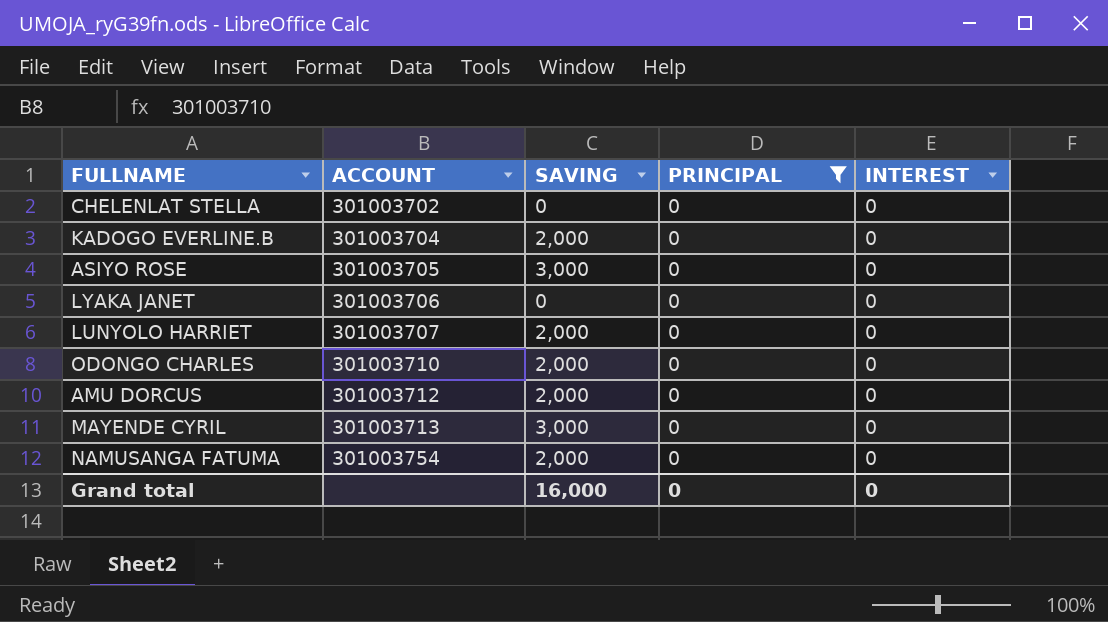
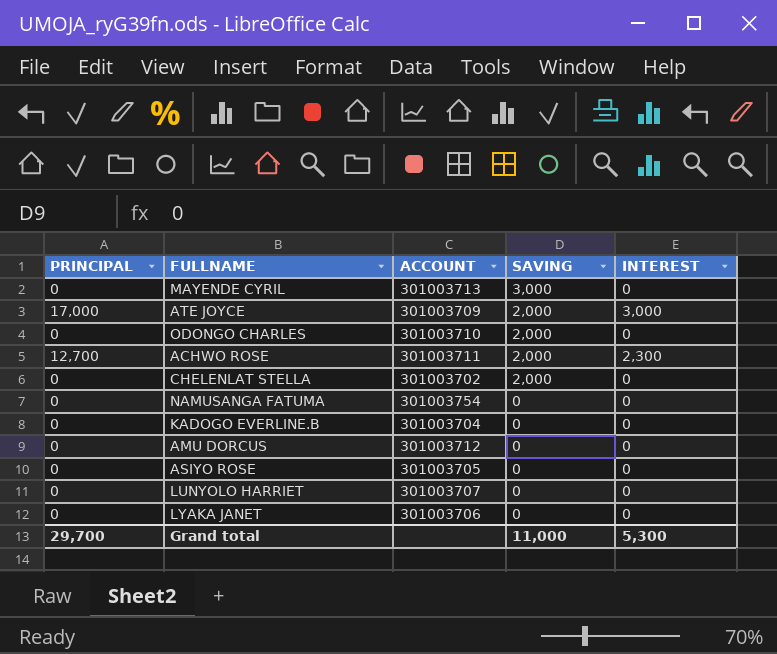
filter: PRINCIPAL = 0 -> none
row order: ACCOUNT ascending -> SAVING descending
column PRINCIPAL | position: 4 -> 1
CHELENLAT STELLA | SAVING: 0 -> 2,000
NAMUSANGA FATUMA | SAVING: 2,000 -> 0
KADOGO EVERLINE.B | SAVING: 2,000 -> 0
AMU DORCUS | SAVING: 2,000 -> 0
ASIYO ROSE | SAVING: 3,000 -> 0
LUNYOLO HARRIET | SAVING: 2,000 -> 0
Grand total | PRINCIPAL: 0 -> 29,700
Grand total | SAVING: 16,000 -> 11,000
Grand total | INTEREST: 0 -> 5,300

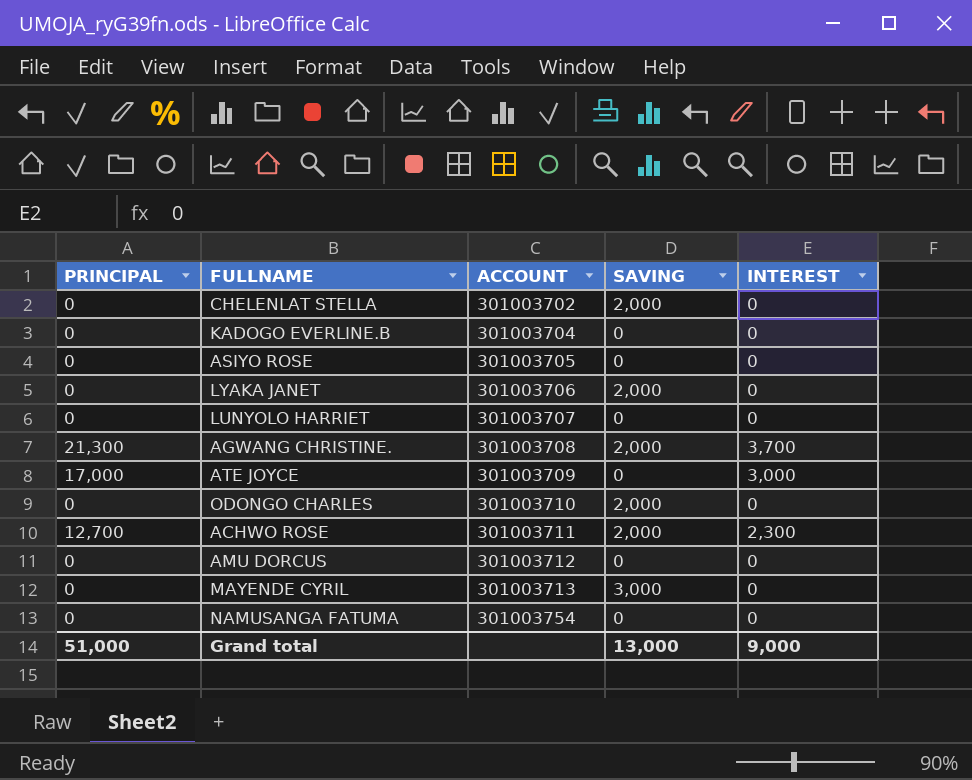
row order: SAVING descending -> ACCOUNT ascending
LYAKA JANET | SAVING: 0 -> 2,000
row AGWANG CHRISTINE.: none -> 21,300 | 301003708 | 2,000 | 3,700
ATE JOYCE | SAVING: 2,000 -> 0
Grand total | PRINCIPAL: 29,700 -> 51,000
Grand total | SAVING: 11,000 -> 13,000
Grand total | INTEREST: 5,300 -> 9,000

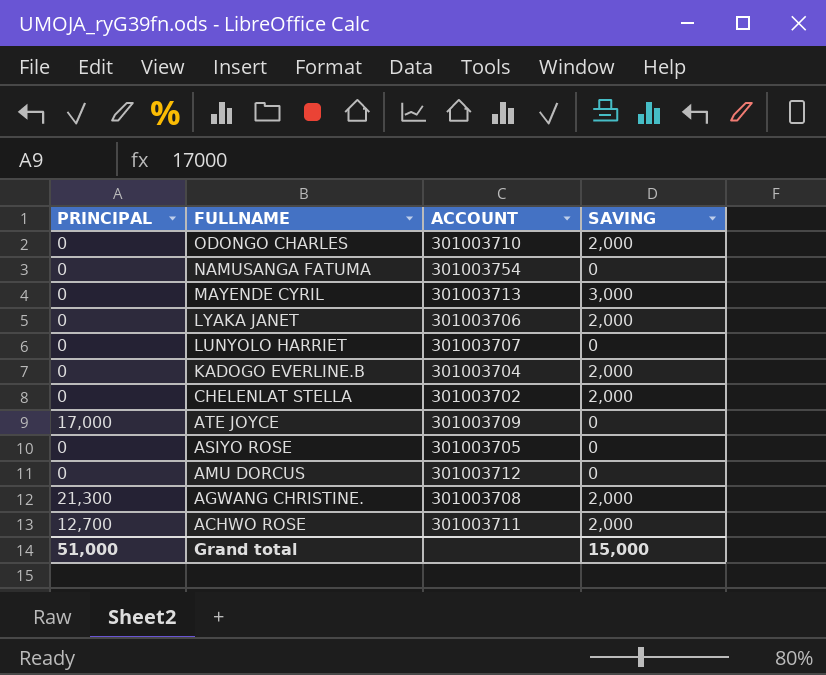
row order: ACCOUNT ascending -> FULLNAME descending
column INTEREST | position: 5 -> none
KADOGO EVERLINE.B | SAVING: 0 -> 2,000
Grand total | SAVING: 13,000 -> 15,000

